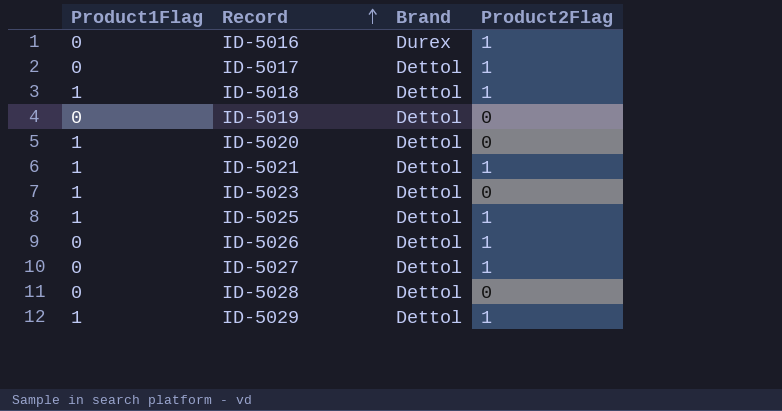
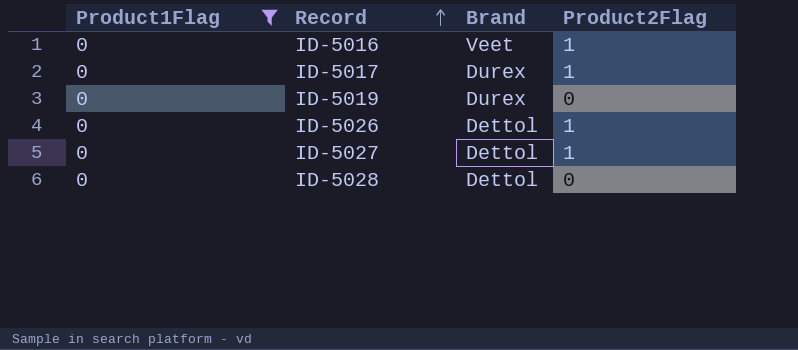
filter: none -> Product1Flag = 0
ID-5016 | Brand: Durex -> Veet
ID-5017 | Brand: Dettol -> Durex
ID-5019 | Brand: Dettol -> Durex

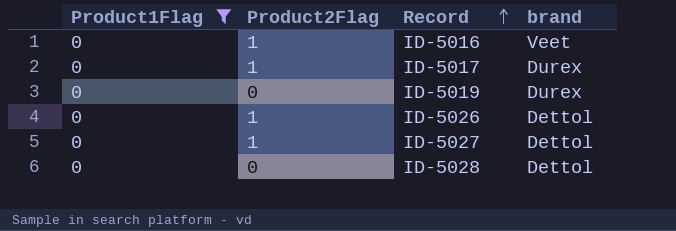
column Product2Flag | position: 4 -> 2
column name: Brand -> brand

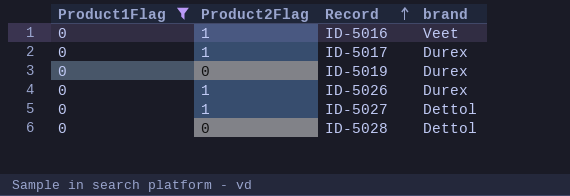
ID-5026 | brand: Dettol -> Durex

